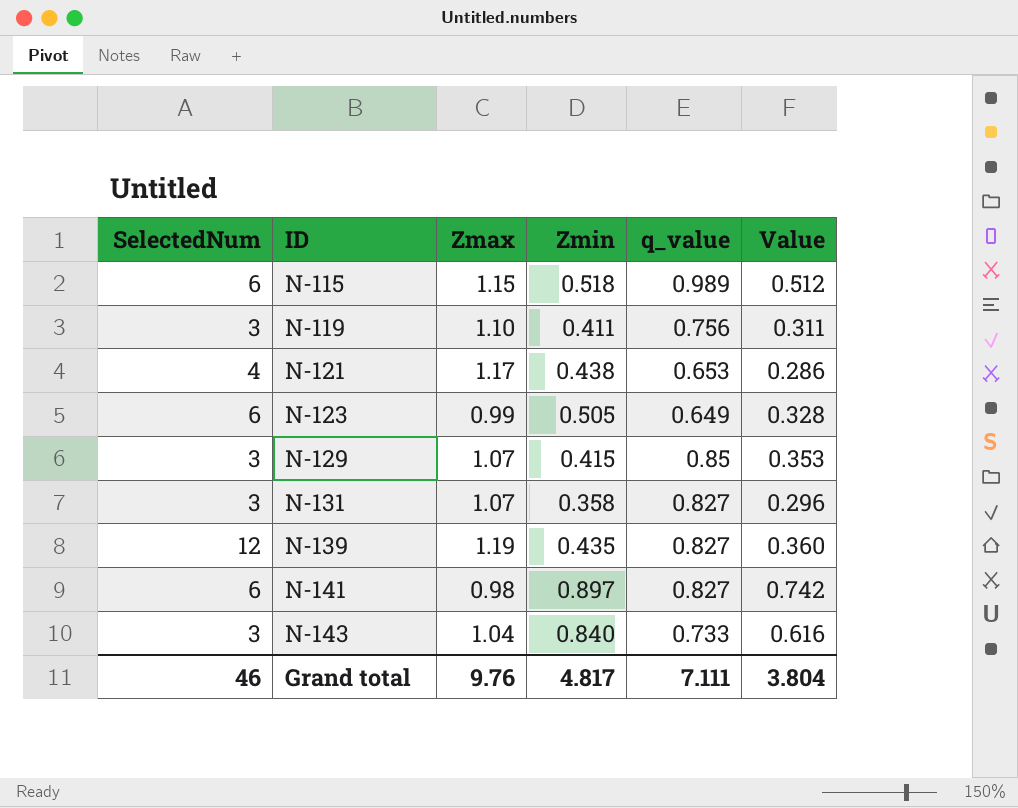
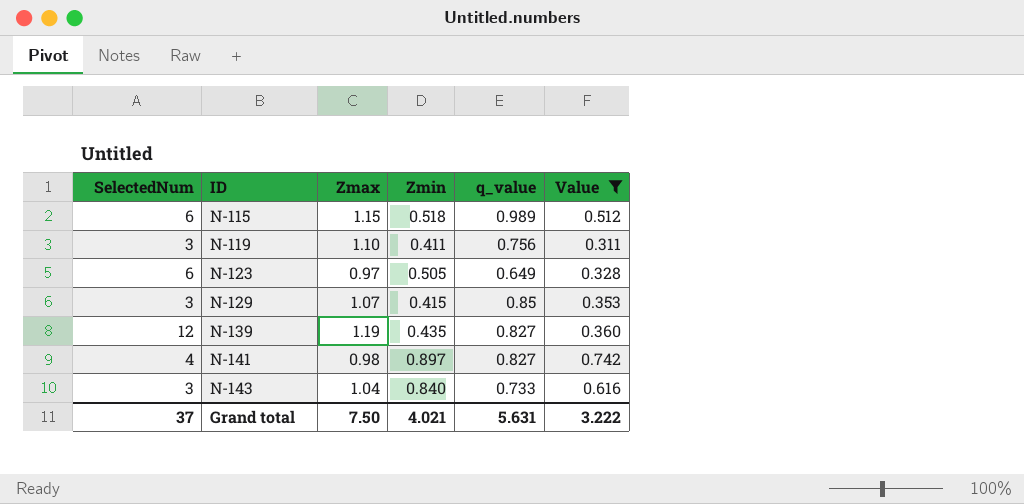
filter: none -> Value >= 0.311
N-123 | Zmax: 0.99 -> 0.97
N-141 | SelectedNum: 6 -> 4
Grand total | SelectedNum: 46 -> 37
Grand total | Zmax: 9.76 -> 7.50
Grand total | Zmin: 4.817 -> 4.021
Grand total | q_value: 7.111 -> 5.631
Grand total | Value: 3.804 -> 3.222

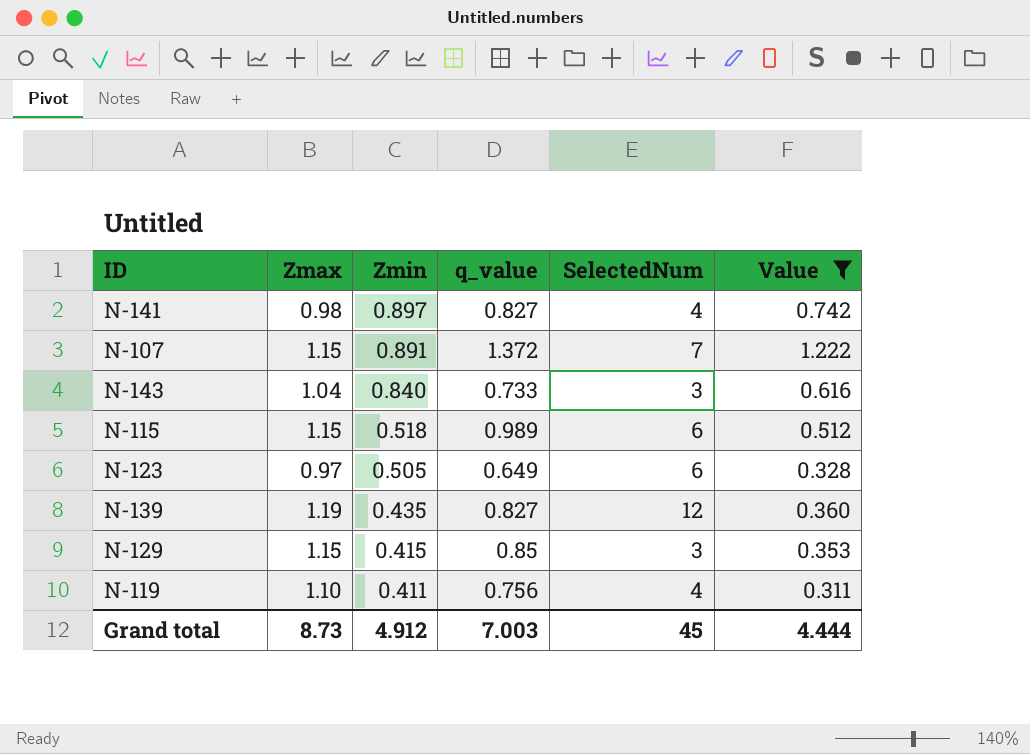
row order: ID ascending -> Zmin descending
column SelectedNum | position: 1 -> 5
row N-107: none -> 1.15 | 0.891 | 1.372 | 7 | 1.222
N-129 | Zmax: 1.07 -> 1.15
N-119 | SelectedNum: 3 -> 4
Grand total | Zmax: 7.50 -> 8.73
Grand total | Zmin: 4.021 -> 4.912
Grand total | q_value: 5.631 -> 7.003
Grand total | SelectedNum: 37 -> 45
Grand total | Value: 3.222 -> 4.444

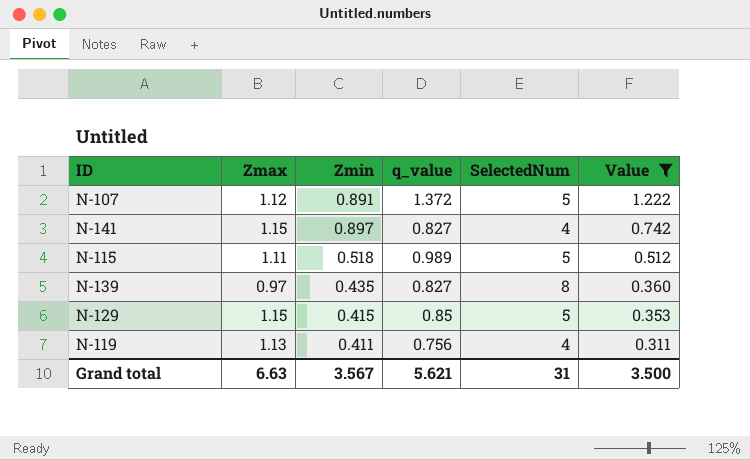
row order: Zmin descending -> Value descending
row N-143: 1.04 | 0.840 | 0.733 | 3 | 0.616 -> none
row N-123: 0.97 | 0.505 | 0.649 | 6 | 0.328 -> none
N-107 | Zmax: 1.15 -> 1.12
N-107 | SelectedNum: 7 -> 5
N-141 | Zmax: 0.98 -> 1.15
N-115 | Zmax: 1.15 -> 1.11
N-115 | SelectedNum: 6 -> 5
N-139 | Zmax: 1.19 -> 0.97
N-139 | SelectedNum: 12 -> 8
N-129 | SelectedNum: 3 -> 5
N-119 | Zmax: 1.10 -> 1.13
Grand total | Zmax: 8.73 -> 6.63
Grand total | Zmin: 4.912 -> 3.567
Grand total | q_value: 7.003 -> 5.621
Grand total | SelectedNum: 45 -> 31
Grand total | Value: 4.444 -> 3.500

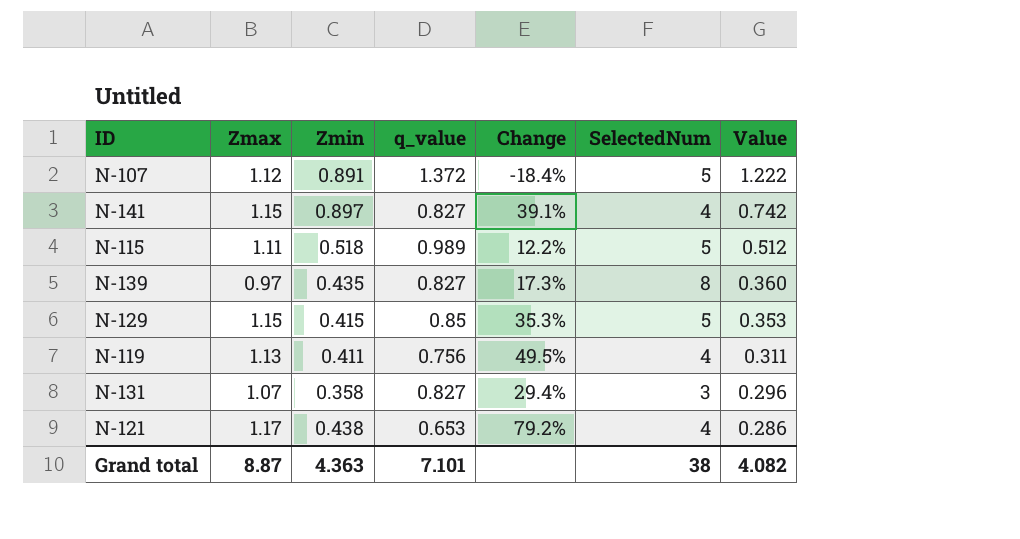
filter: Value >= 0.311 -> none
column Change | formula: none -> ([Zmax] - [q_value]) / [q_value]
Grand total | Zmax: 6.63 -> 8.87
Grand total | Zmin: 3.567 -> 4.363
Grand total | q_value: 5.621 -> 7.101
Grand total | SelectedNum: 31 -> 38
Grand total | Value: 3.500 -> 4.082

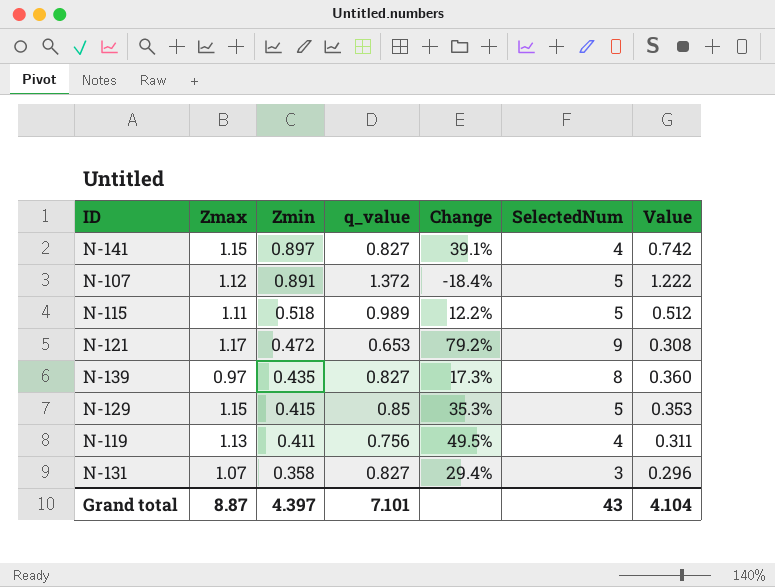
row order: Value descending -> Zmin descending
N-121 | Zmin: 0.438 -> 0.472
N-121 | SelectedNum: 4 -> 9
N-121 | Value: 0.286 -> 0.308
Grand total | Zmin: 4.363 -> 4.397
Grand total | SelectedNum: 38 -> 43
Grand total | Value: 4.082 -> 4.104

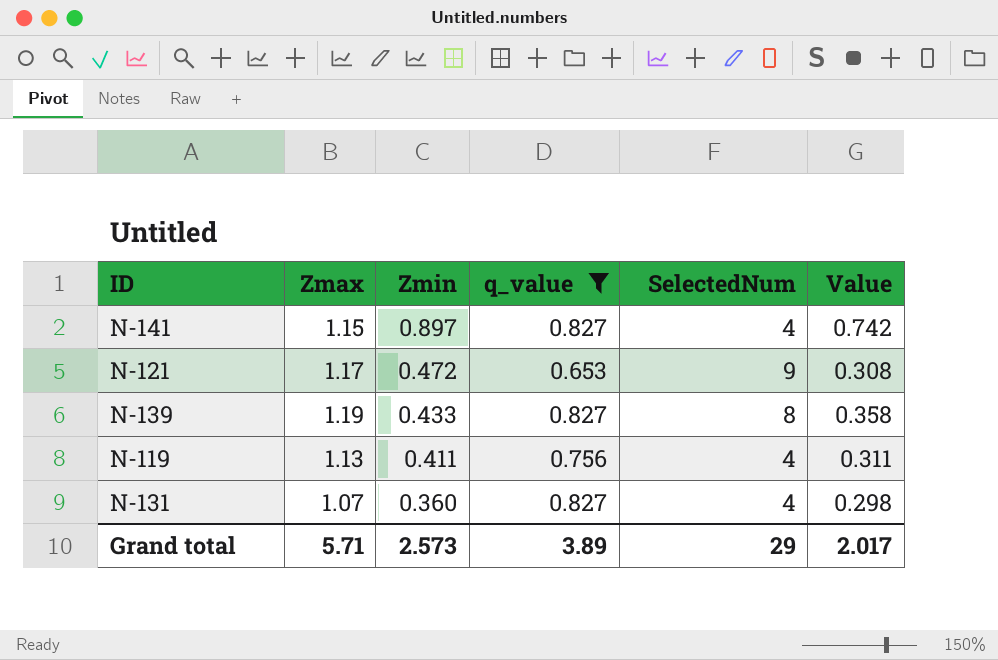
filter: none -> q_value <= 0.827
column Change | formula: ([Zmax] - [q_value]) / [q_value] -> none
N-139 | Zmax: 0.97 -> 1.19
N-139 | Zmin: 0.435 -> 0.433
N-139 | Value: 0.360 -> 0.358
N-131 | Zmin: 0.358 -> 0.360
N-131 | SelectedNum: 3 -> 4
N-131 | Value: 0.296 -> 0.298
Grand total | Zmax: 8.87 -> 5.71
Grand total | Zmin: 4.397 -> 2.573
Grand total | q_value: 7.101 -> 3.89
Grand total | SelectedNum: 43 -> 29
Grand total | Value: 4.104 -> 2.017

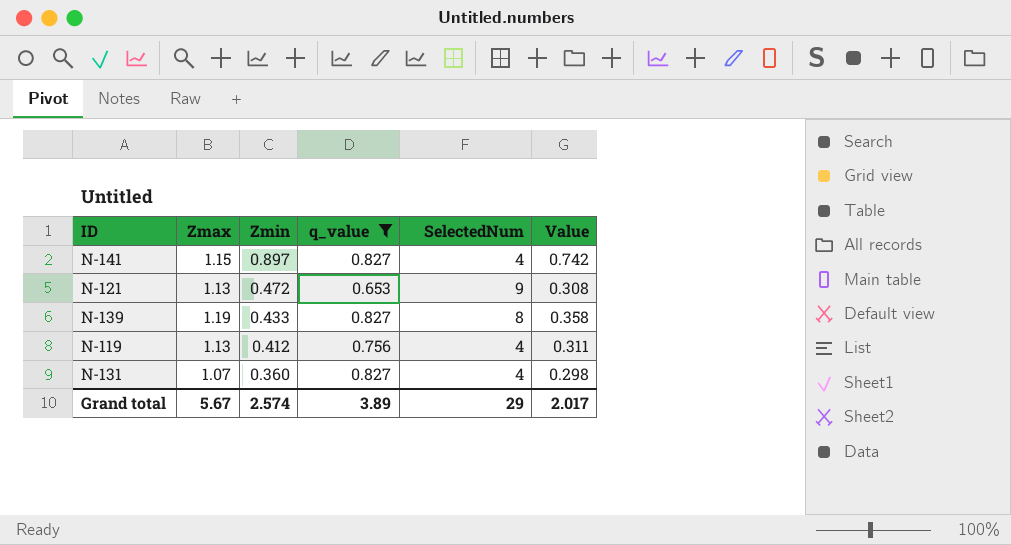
N-121 | Zmax: 1.17 -> 1.13
N-119 | Zmin: 0.411 -> 0.412
Grand total | Zmax: 5.71 -> 5.67
Grand total | Zmin: 2.573 -> 2.574

